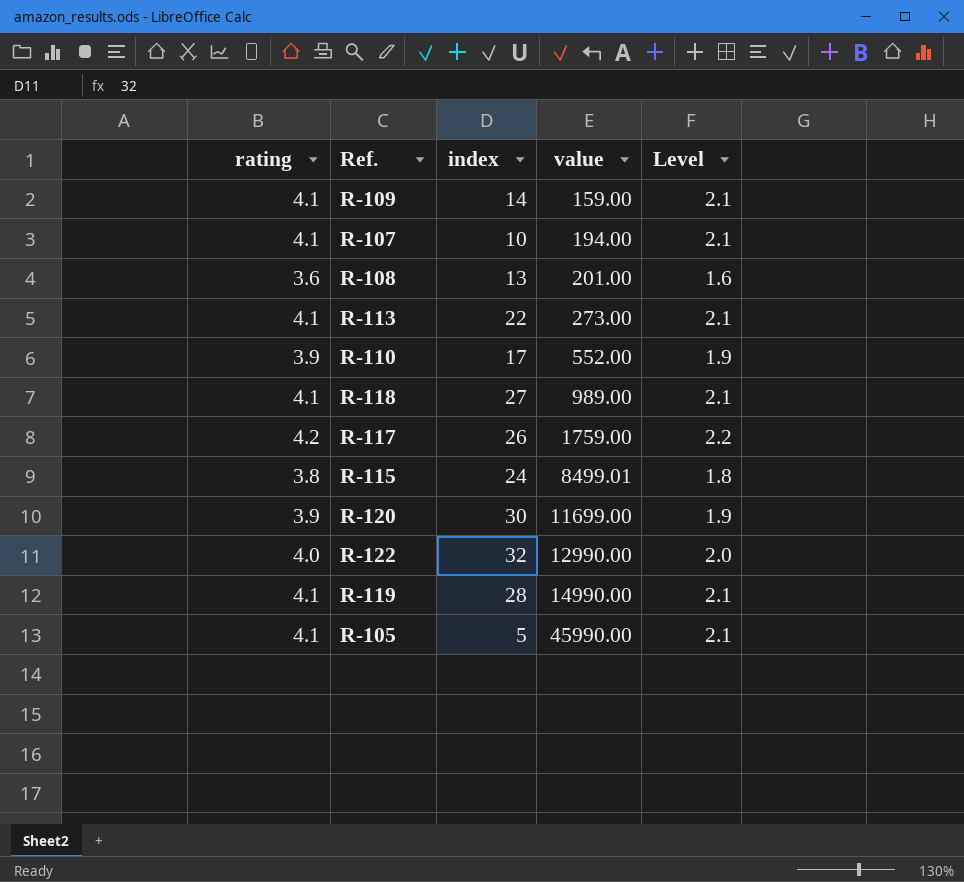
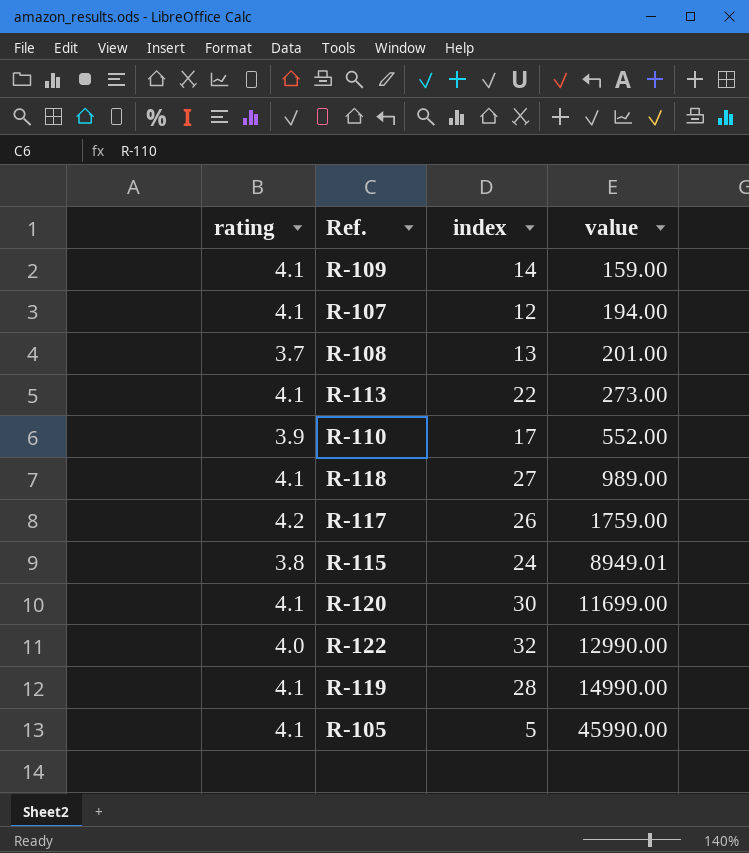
column Level | formula: [rating] - 2 -> none
R-107 | index: 10 -> 12
R-108 | rating: 3.6 -> 3.7
R-115 | value: 8499.01 -> 8949.01
R-120 | rating: 3.9 -> 4.1

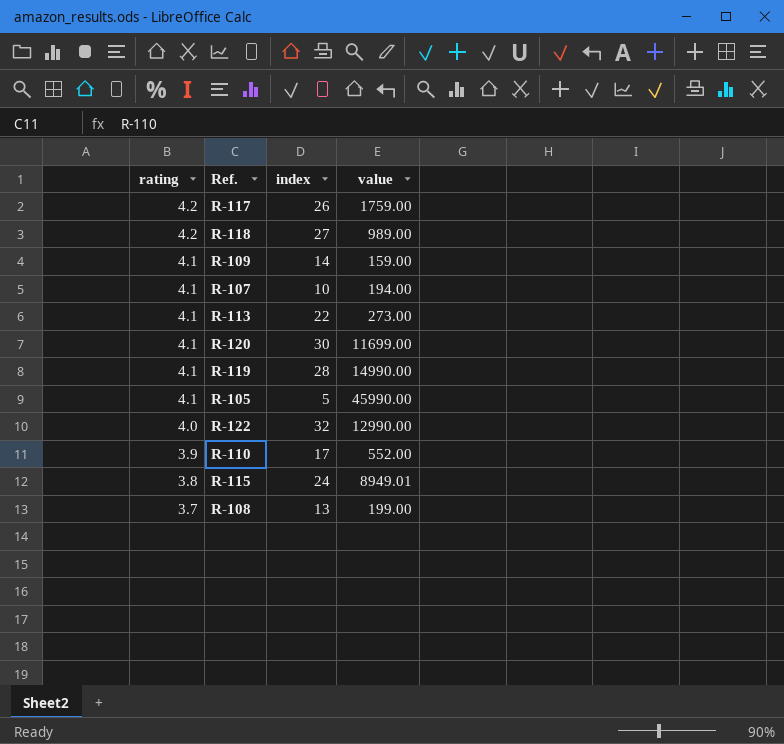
row order: value ascending -> rating descending
R-118 | rating: 4.1 -> 4.2
R-107 | index: 12 -> 10
R-108 | value: 201.00 -> 199.00

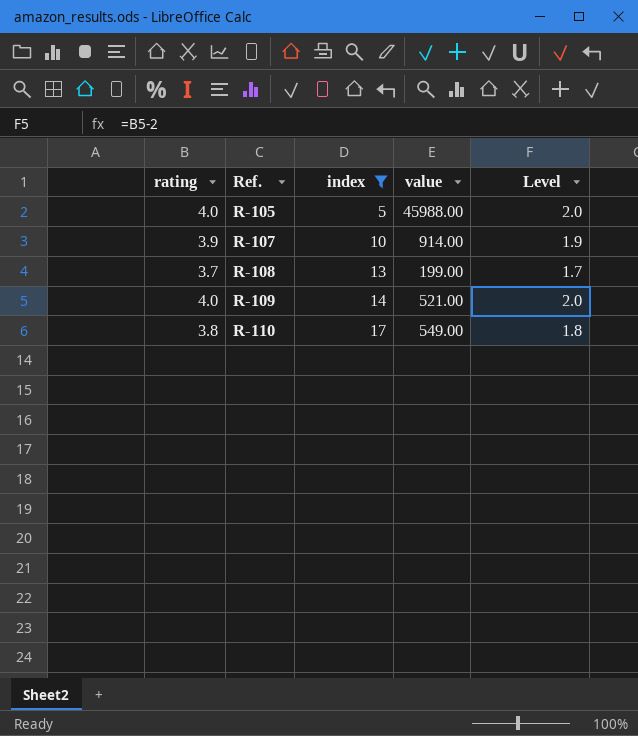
filter: none -> index <= 17
row order: rating descending -> Ref. ascending
column Level | formula: none -> [rating] - 2
R-105 | rating: 4.1 -> 4.0
R-105 | value: 45990.00 -> 45988.00
R-107 | rating: 4.1 -> 3.9
R-107 | value: 194.00 -> 914.00
R-109 | rating: 4.1 -> 4.0
R-109 | value: 159.00 -> 521.00
R-110 | rating: 3.9 -> 3.8
R-110 | value: 552.00 -> 549.00

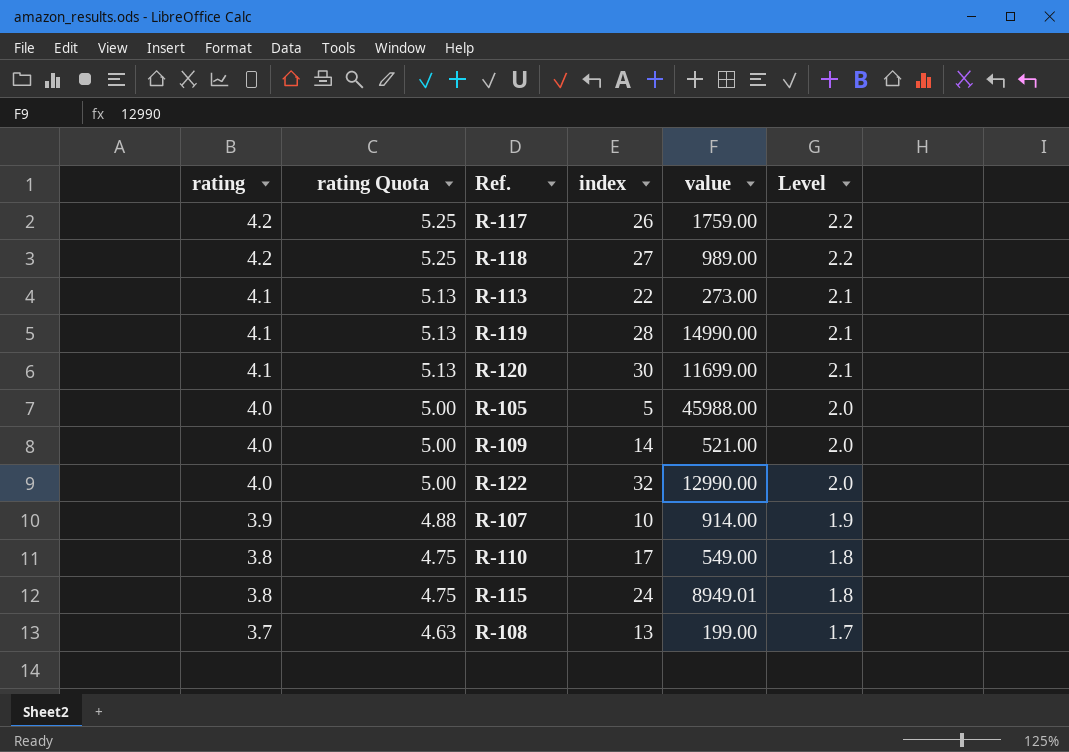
filter: index <= 17 -> none
row order: Ref. ascending -> rating descending
column rating Quota | formula: none -> [rating] * 1.25

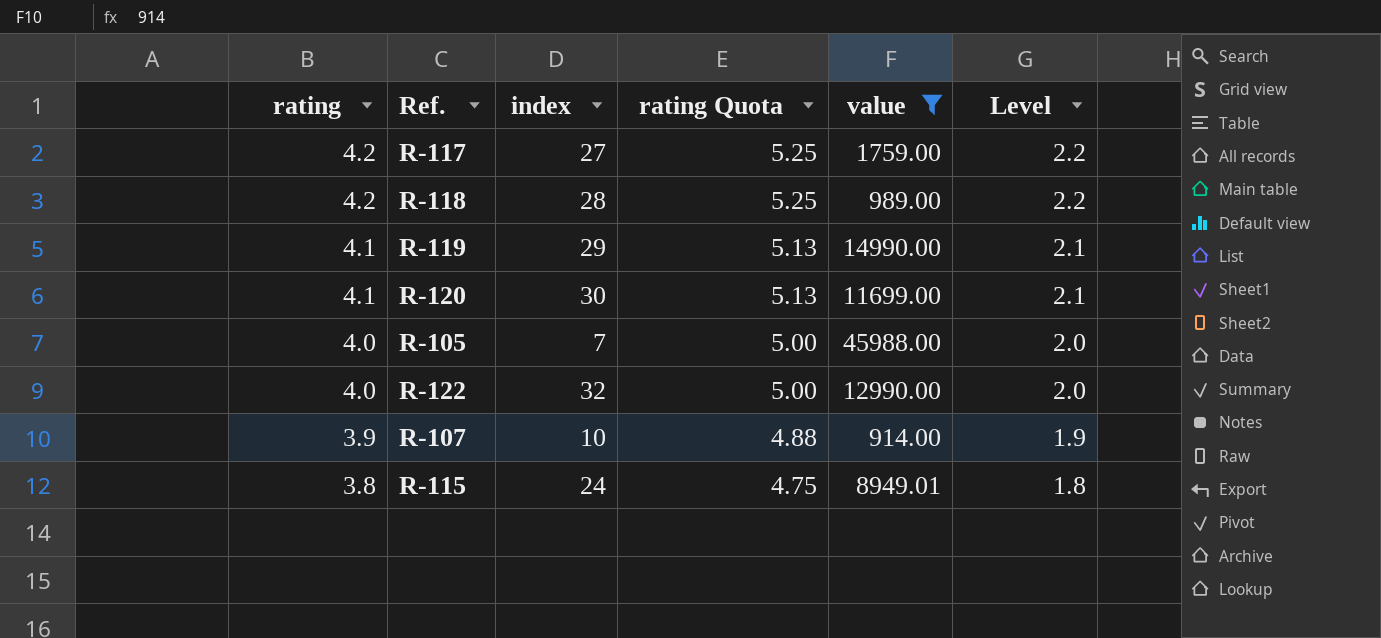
filter: none -> value >= 914.00
column rating Quota | position: 2 -> 4
R-117 | index: 26 -> 27
R-118 | index: 27 -> 28
R-119 | index: 28 -> 29
R-105 | index: 5 -> 7

